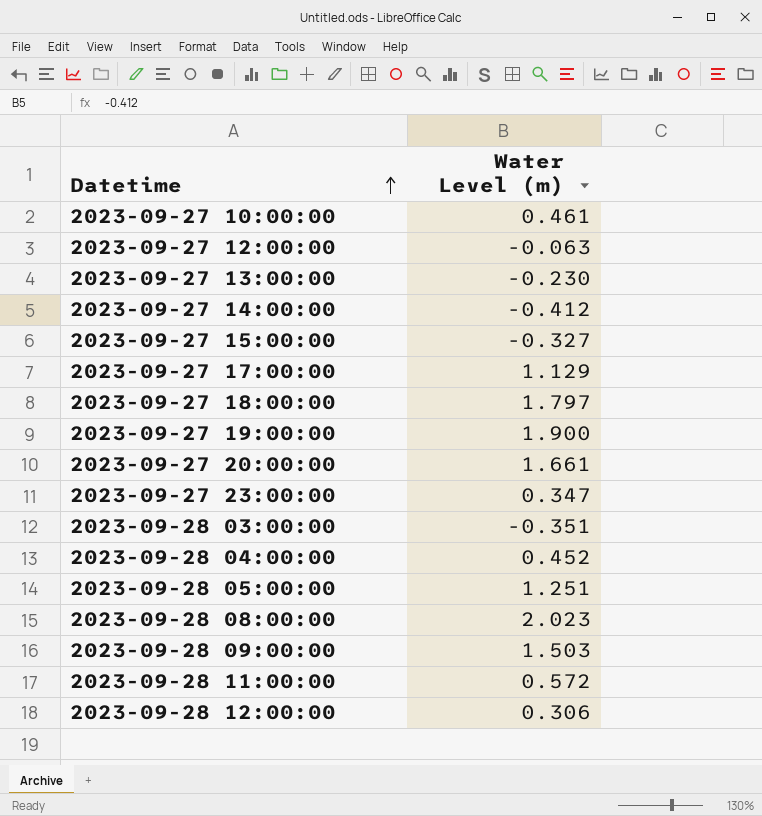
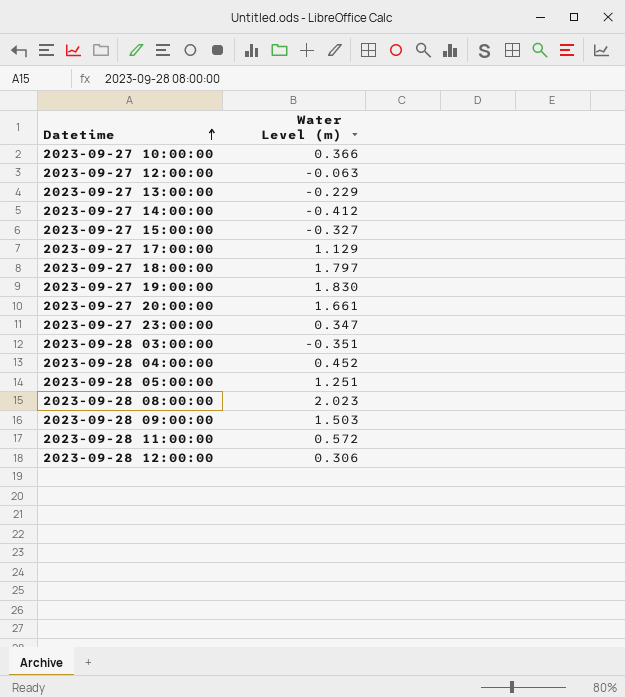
2023-09-27 10:00:00 | Water Level (m): 0.461 -> 0.366
2023-09-27 13:00:00 | Water Level (m): -0.230 -> -0.229
2023-09-27 19:00:00 | Water Level (m): 1.900 -> 1.830

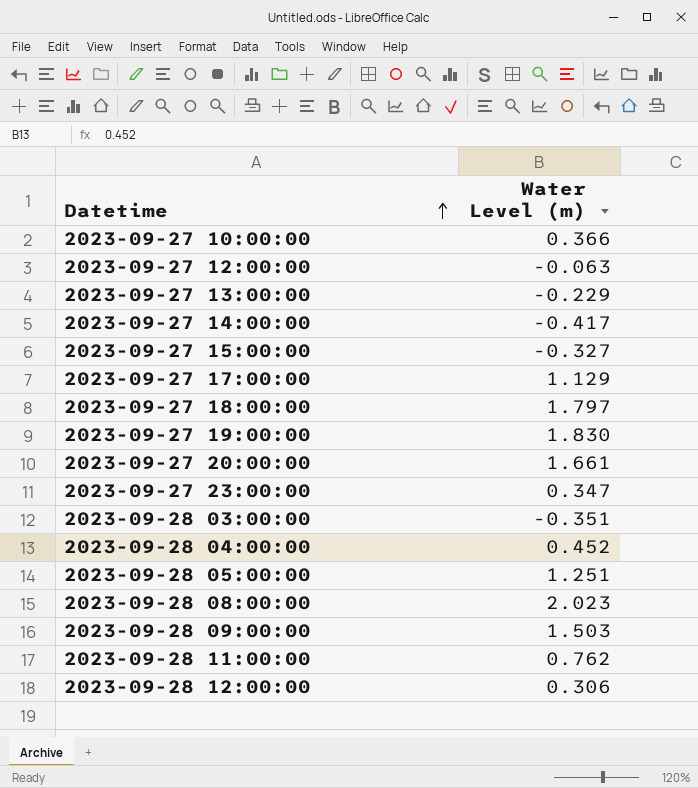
2023-09-27 14:00:00 | Water Level (m): -0.412 -> -0.417
2023-09-28 11:00:00 | Water Level (m): 0.572 -> 0.762

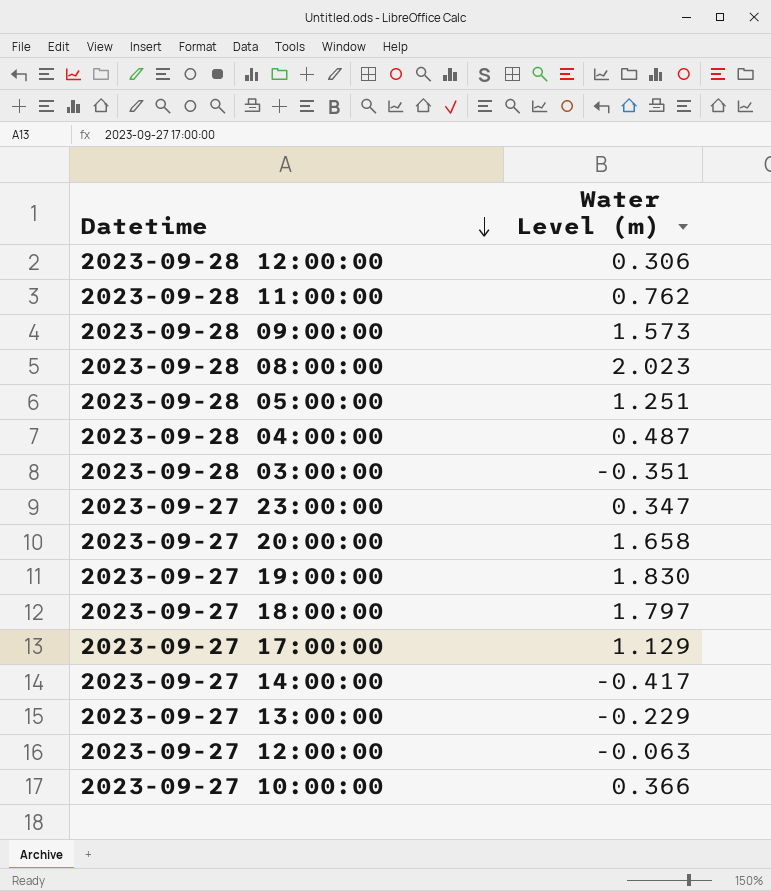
row order: Datetime ascending -> Datetime descending
row 2023-09-27 15:00:00: -0.327 -> none
2023-09-28 09:00:00 | Water Level (m): 1.503 -> 1.573
2023-09-28 04:00:00 | Water Level (m): 0.452 -> 0.487
2023-09-27 20:00:00 | Water Level (m): 1.661 -> 1.658

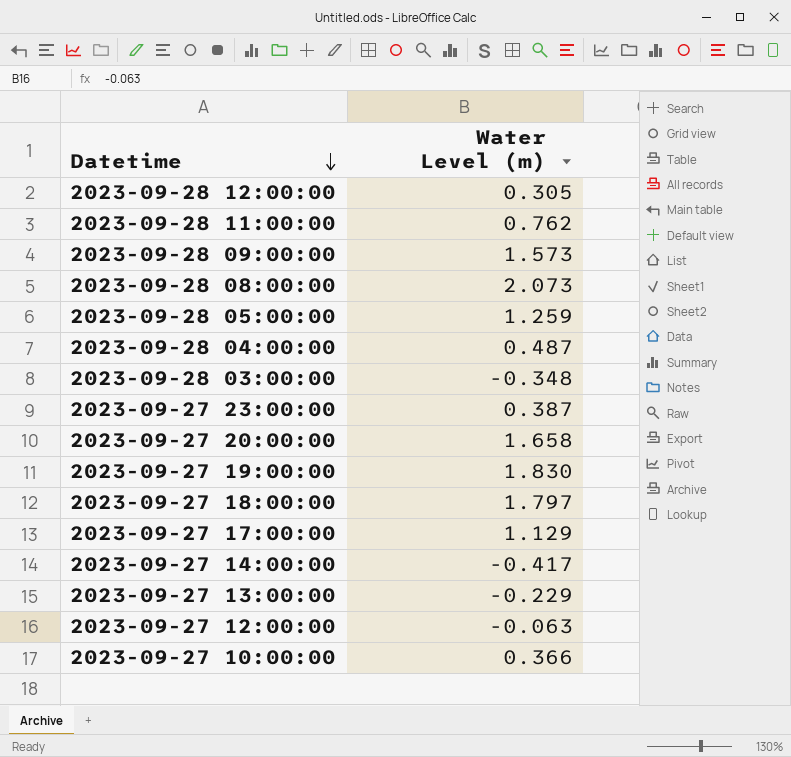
2023-09-28 12:00:00 | Water Level (m): 0.306 -> 0.305
2023-09-28 08:00:00 | Water Level (m): 2.023 -> 2.073
2023-09-28 05:00:00 | Water Level (m): 1.251 -> 1.259
2023-09-28 03:00:00 | Water Level (m): -0.351 -> -0.348
2023-09-27 23:00:00 | Water Level (m): 0.347 -> 0.387

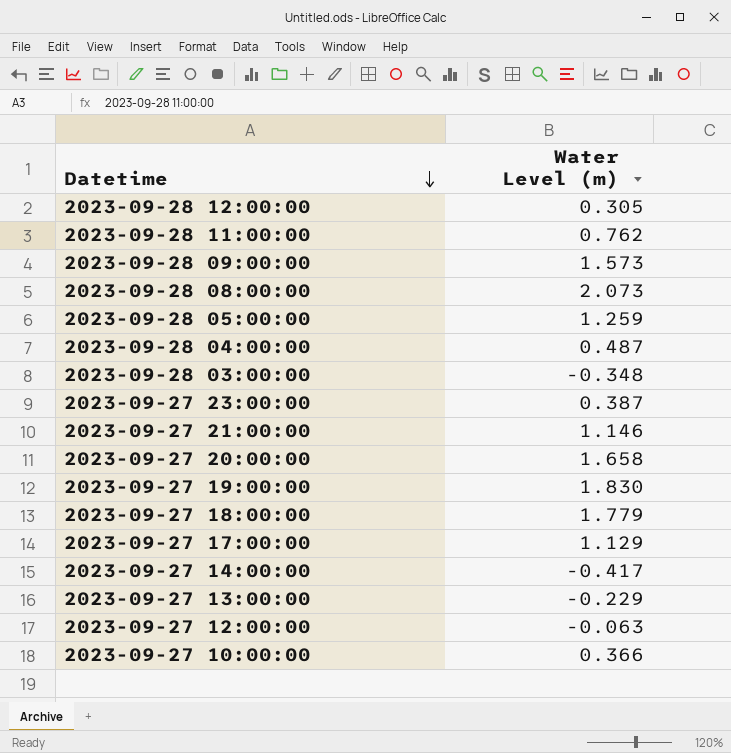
row 2023-09-27 21:00:00: none -> 1.146
2023-09-27 18:00:00 | Water Level (m): 1.797 -> 1.779

